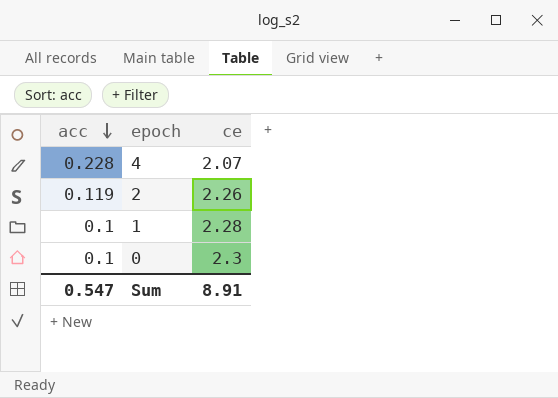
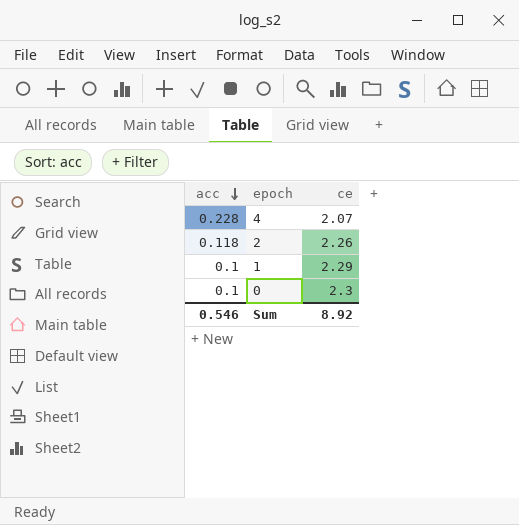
2 | acc: 0.119 -> 0.118
1 | ce: 2.28 -> 2.29
Sum | acc: 0.547 -> 0.546
Sum | ce: 8.91 -> 8.92

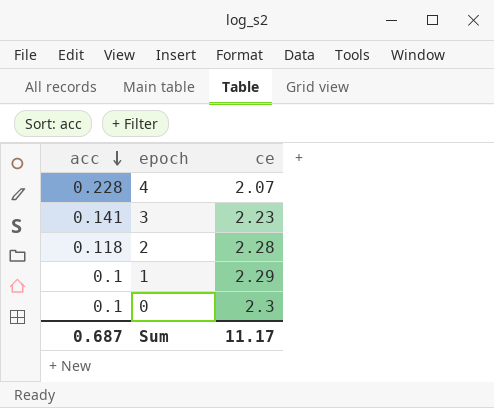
row 3: none -> 0.141 | 2.23
2 | ce: 2.26 -> 2.28
Sum | acc: 0.546 -> 0.687
Sum | ce: 8.92 -> 11.17

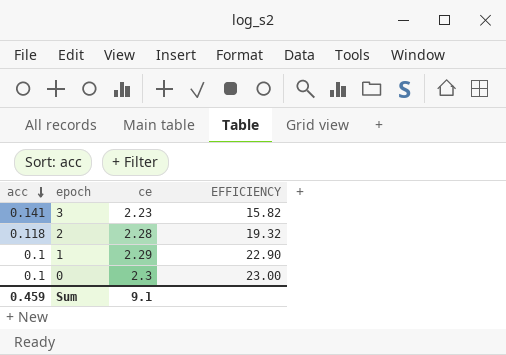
column EFFICIENCY | formula: none -> [ce] / [acc]
row 4: 0.228 | 2.07 -> none
Sum | acc: 0.687 -> 0.459
Sum | ce: 11.17 -> 9.1

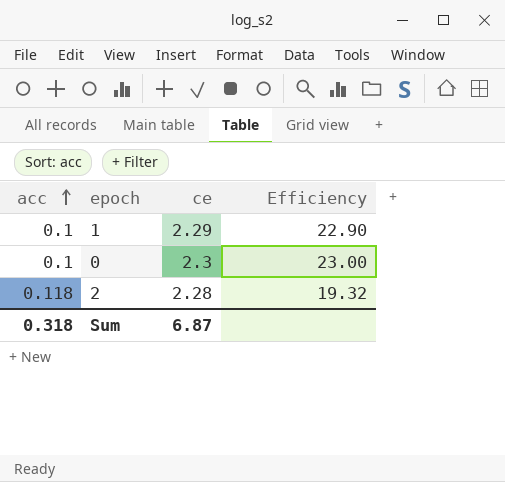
row order: acc descending -> acc ascending
column name: EFFICIENCY -> Efficiency
row 3: 0.141 | 2.23 | 15.82 -> none
Sum | acc: 0.459 -> 0.318
Sum | ce: 9.1 -> 6.87

